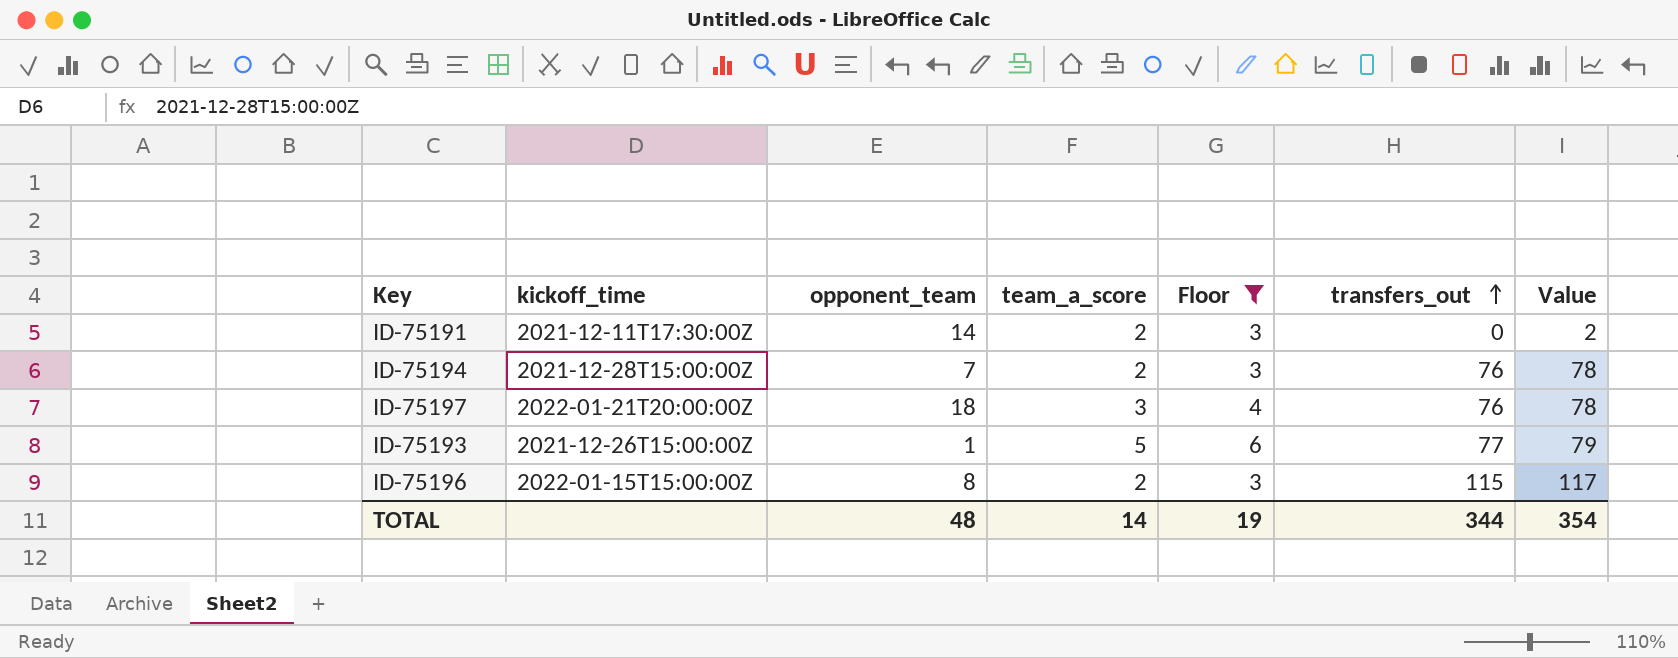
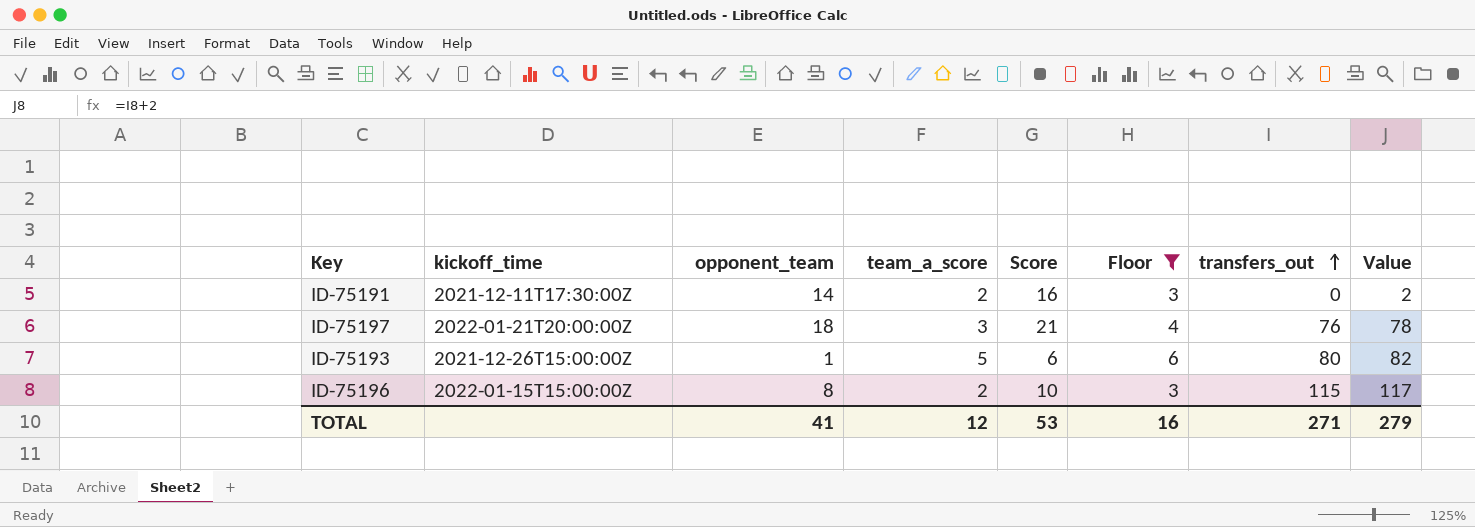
column Score | formula: none -> [opponent_team] + [team_a_score]
row ID-75194: 2021-12-28T15:00:00Z | 7 | 2 | 3 | 76 | 78 -> none
ID-75193 | transfers_out: 77 -> 80
ID-75193 | Value: 79 -> 82
TOTAL | opponent_team: 48 -> 41
TOTAL | team_a_score: 14 -> 12
TOTAL | Floor: 19 -> 16
TOTAL | transfers_out: 344 -> 271
TOTAL | Value: 354 -> 279

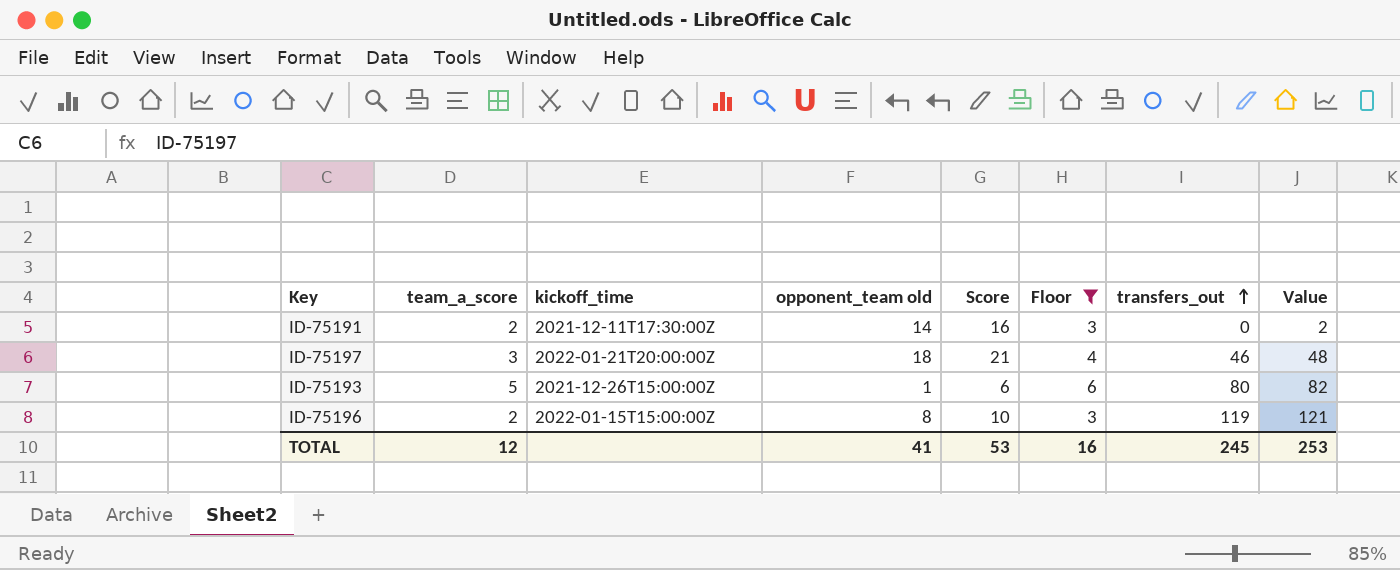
column team_a_score | position: 4 -> 2
column name: opponent_team -> opponent_team old
ID-75197 | transfers_out: 76 -> 46
ID-75197 | Value: 78 -> 48
ID-75196 | transfers_out: 115 -> 119
ID-75196 | Value: 117 -> 121
TOTAL | transfers_out: 271 -> 245
TOTAL | Value: 279 -> 253

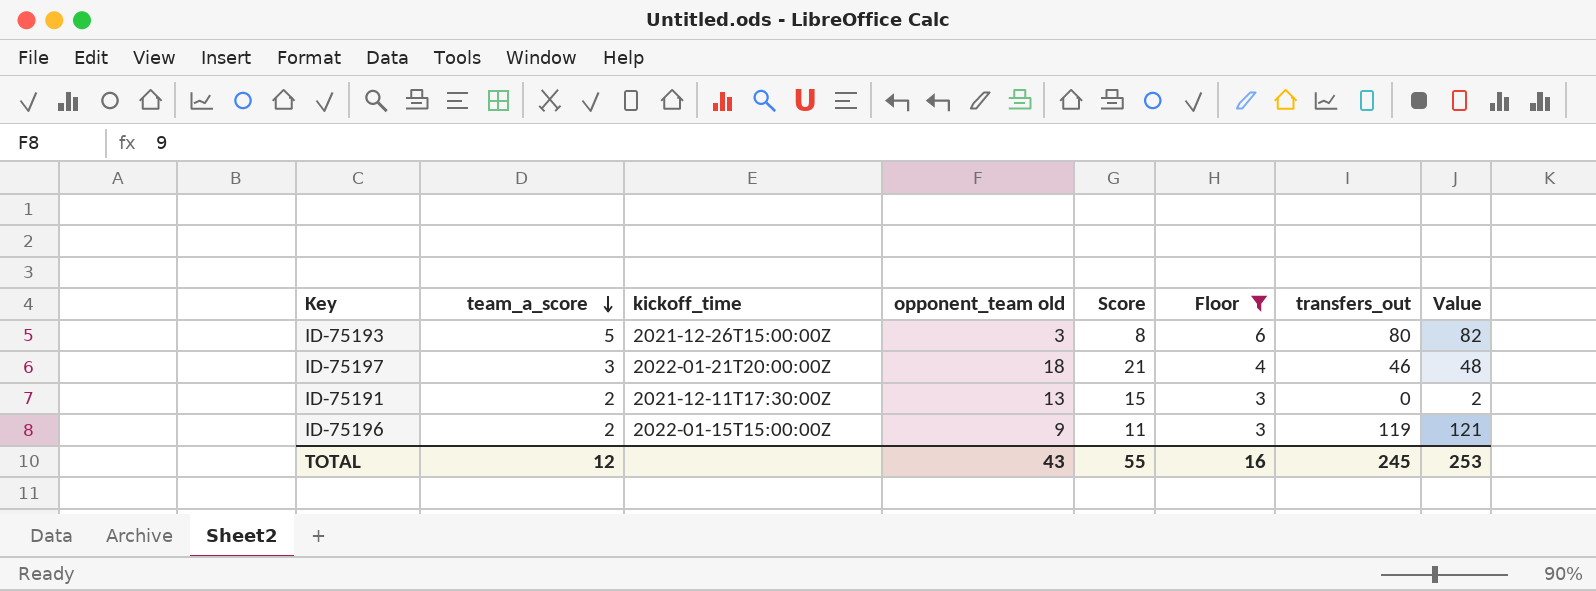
row order: transfers_out ascending -> team_a_score descending
ID-75193 | opponent_team old: 1 -> 3
ID-75193 | Score: 6 -> 8
ID-75191 | opponent_team old: 14 -> 13
ID-75191 | Score: 16 -> 15
ID-75196 | opponent_team old: 8 -> 9
ID-75196 | Score: 10 -> 11
TOTAL | opponent_team old: 41 -> 43
TOTAL | Score: 53 -> 55

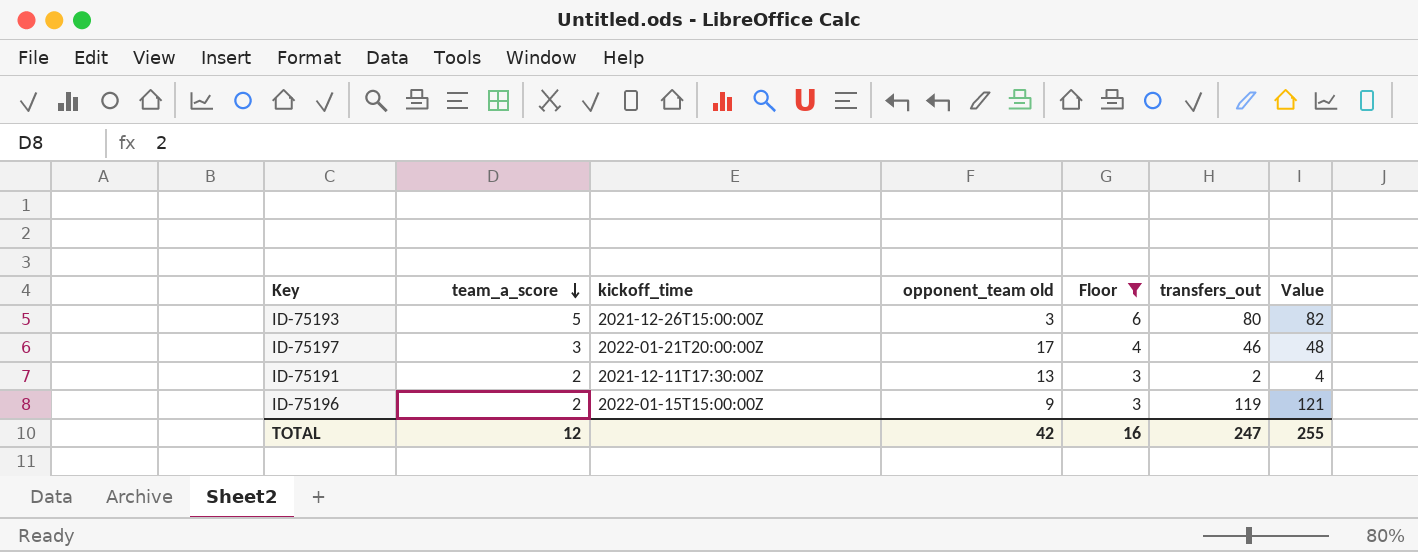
column Score | formula: [team_a_score] + [opponent_team old] -> none
ID-75197 | opponent_team old: 18 -> 17
ID-75191 | transfers_out: 0 -> 2
ID-75191 | Value: 2 -> 4
TOTAL | opponent_team old: 43 -> 42
TOTAL | transfers_out: 245 -> 247
TOTAL | Value: 253 -> 255

